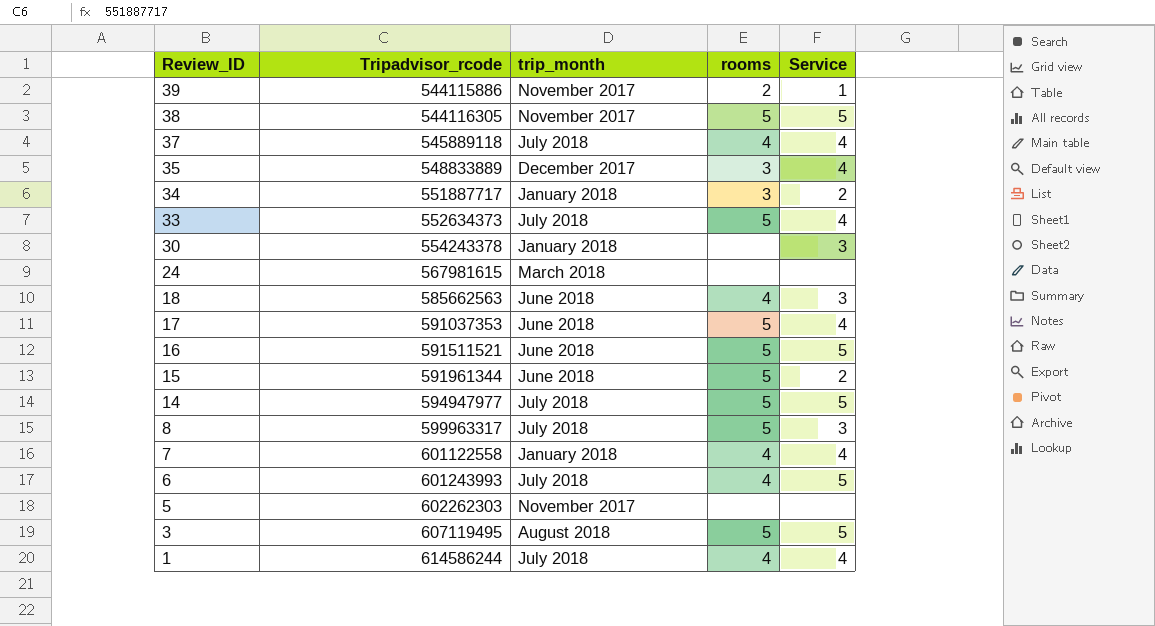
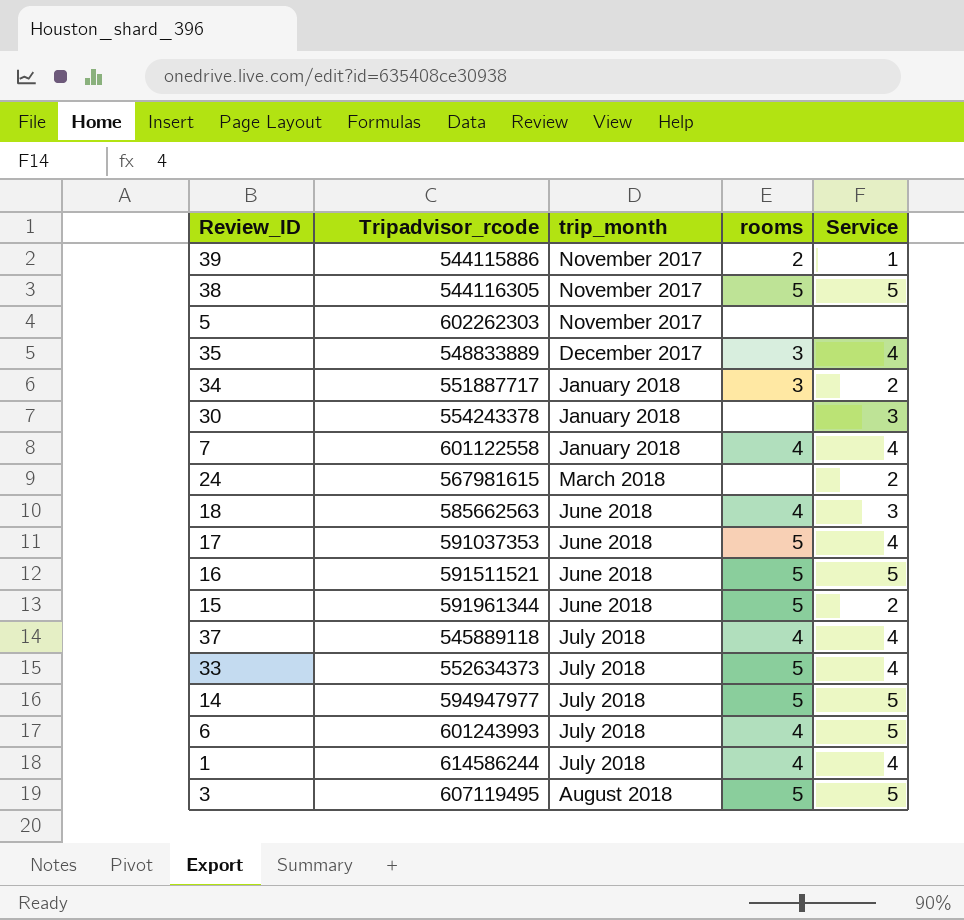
row order: Review_ID descending -> trip_month ascending
row 8: 599963317 | July 2018 | 5 | 3 -> none
24 | Service: none -> 2

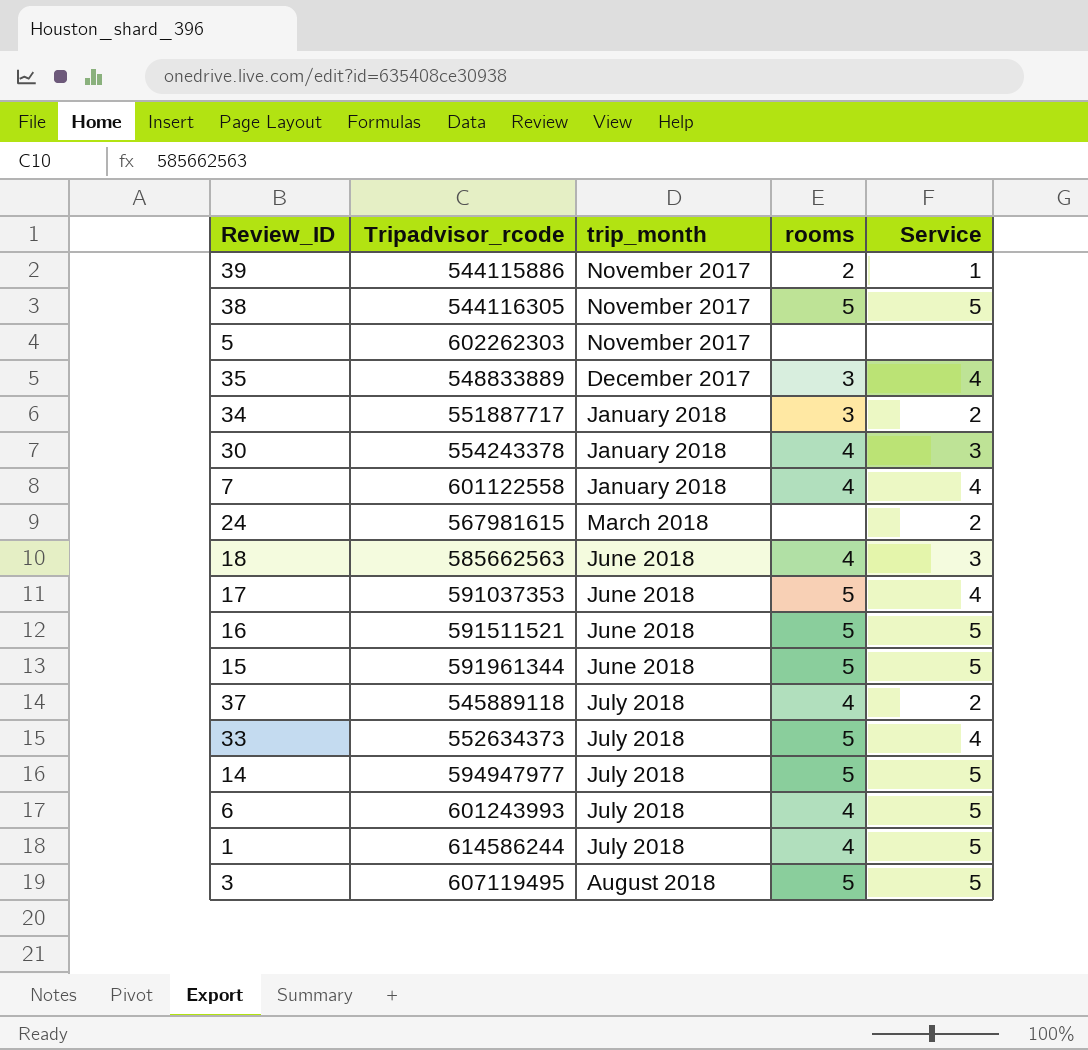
30 | rooms: none -> 4
15 | Service: 2 -> 5
37 | Service: 4 -> 2
1 | Service: 4 -> 5

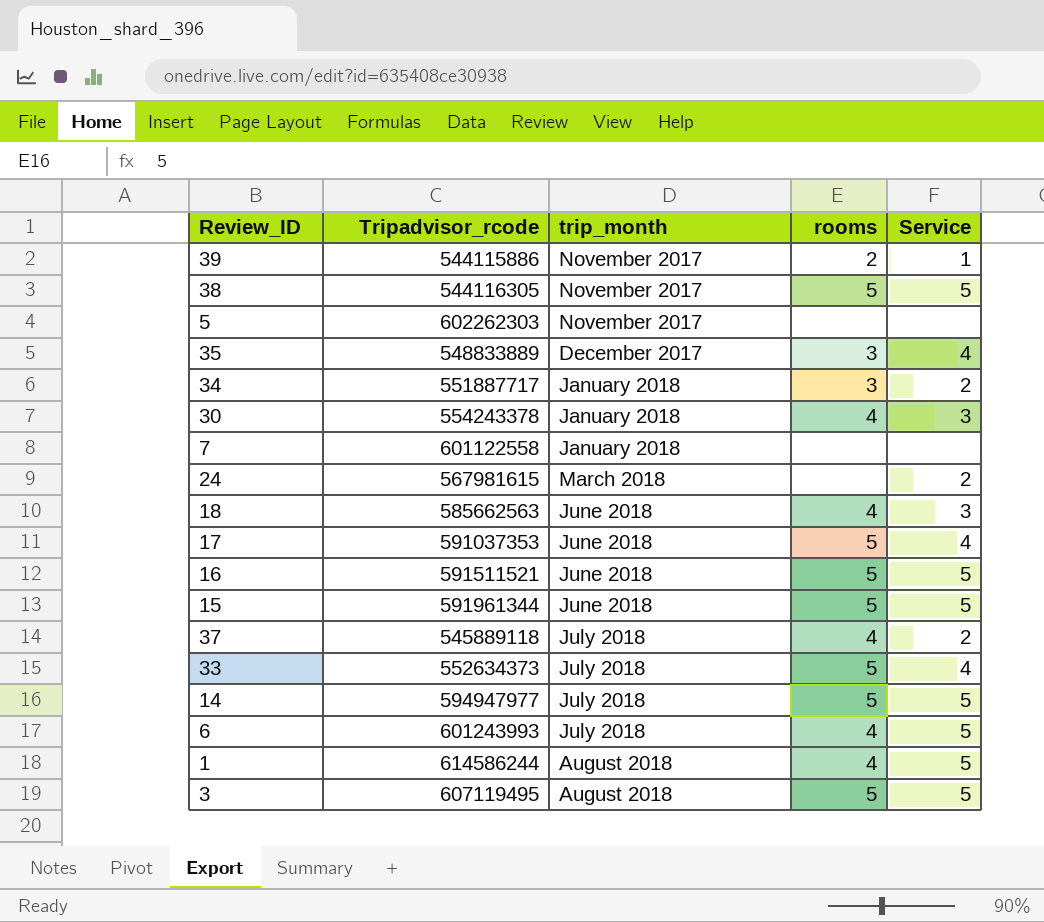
7 | rooms: 4 -> none
7 | Service: 4 -> none
1 | trip_month: July 2018 -> August 2018

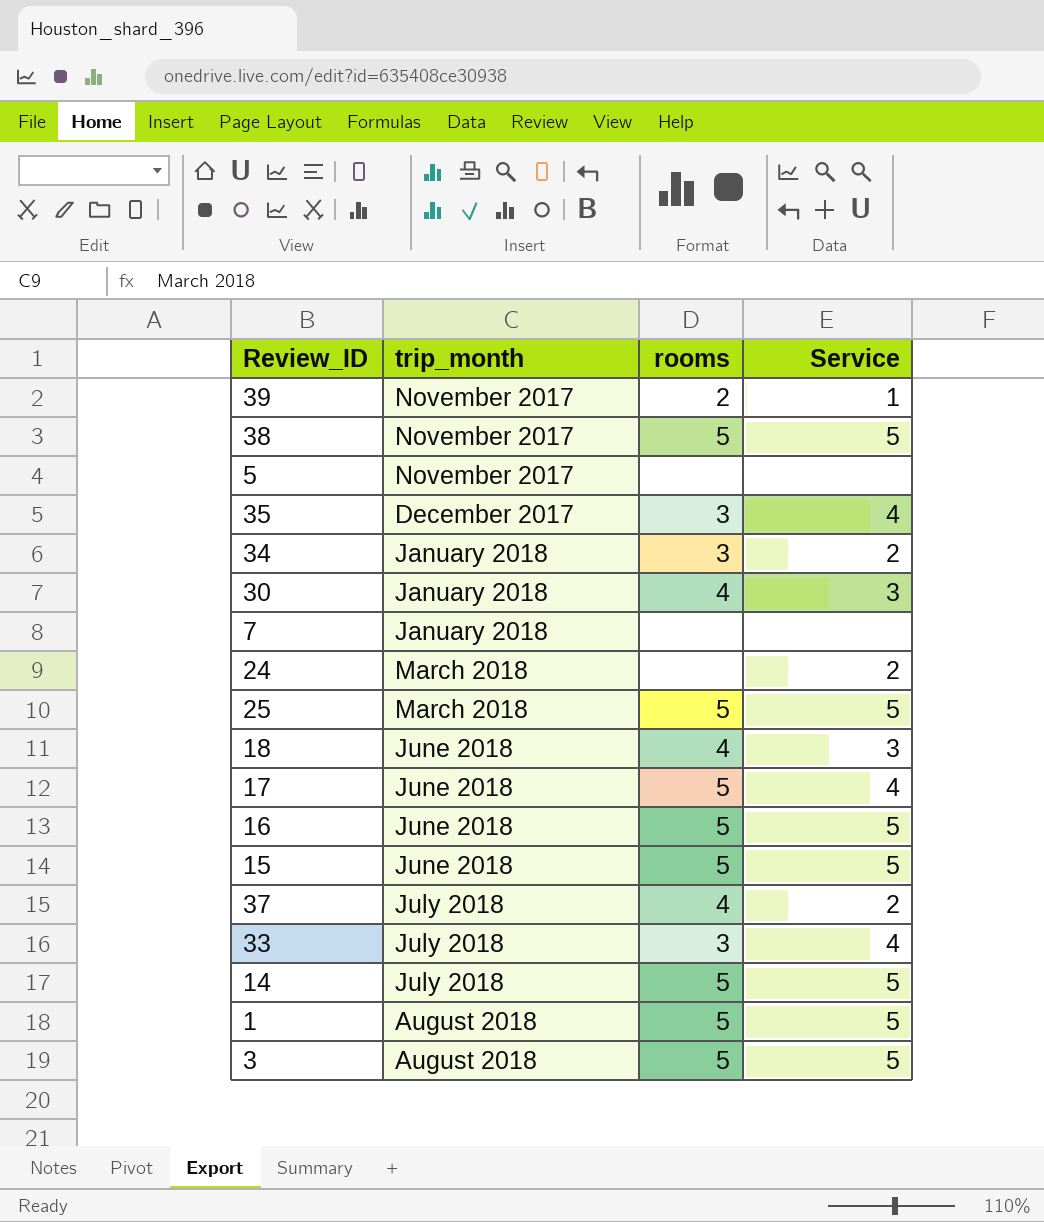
column Tripadvisor_rcode | position: 2 -> none
row 6: 601243993 | July 2018 | 4 | 5 -> none
row 25: none -> March 2018 | 5 | 5
33 | rooms: 5 -> 3
1 | rooms: 4 -> 5

